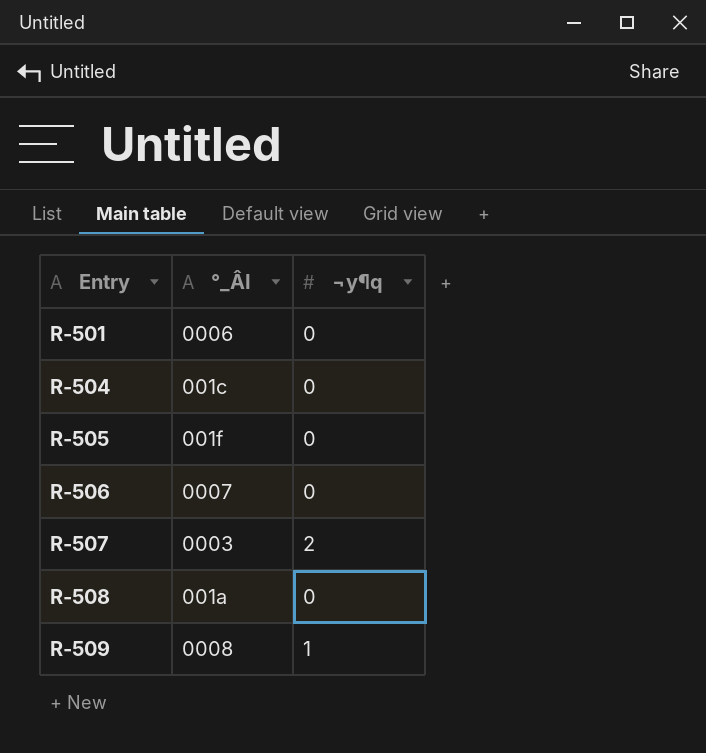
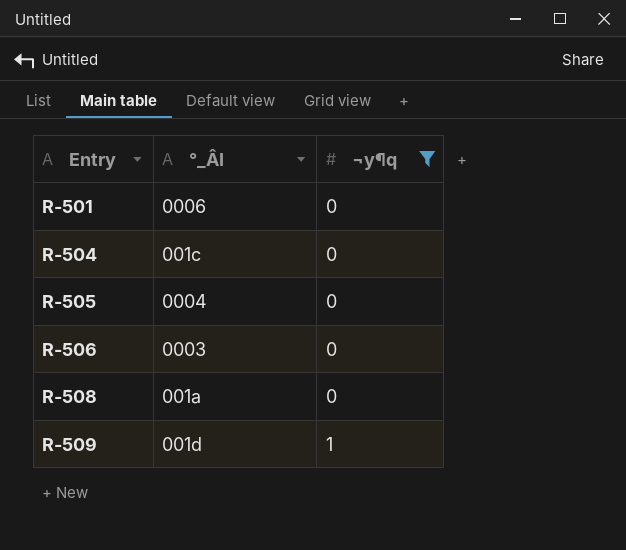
filter: none -> ¬y¶q != 2
R-505 | °_ÂI: 001f -> 0004
R-506 | °_ÂI: 0007 -> 0003
R-509 | °_ÂI: 0008 -> 001d

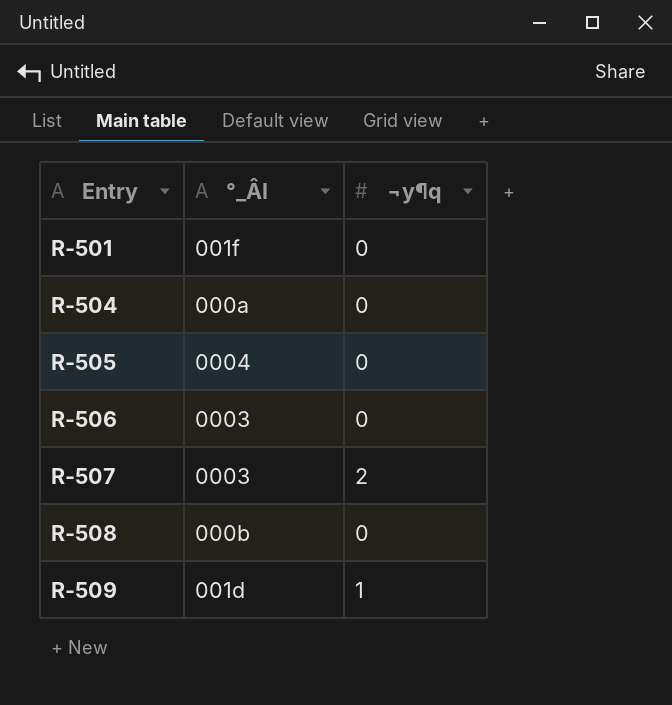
filter: ¬y¶q != 2 -> none
R-501 | °_ÂI: 0006 -> 001f
R-504 | °_ÂI: 001c -> 000a
R-508 | °_ÂI: 001a -> 000b

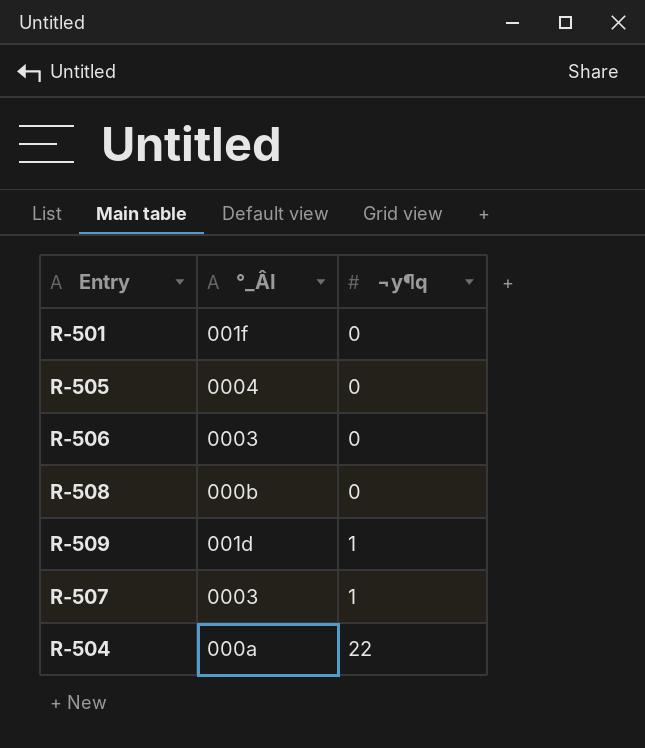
row order: Entry ascending -> ¬y¶q ascending
R-507 | ¬y¶q: 2 -> 1
R-504 | ¬y¶q: 0 -> 22

